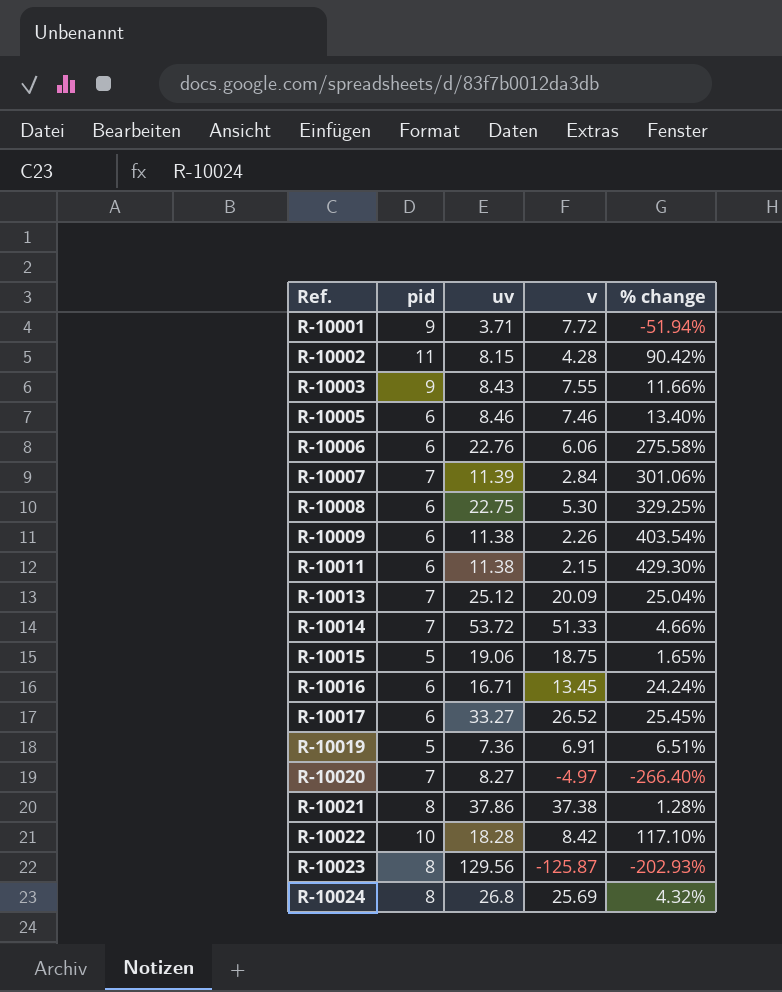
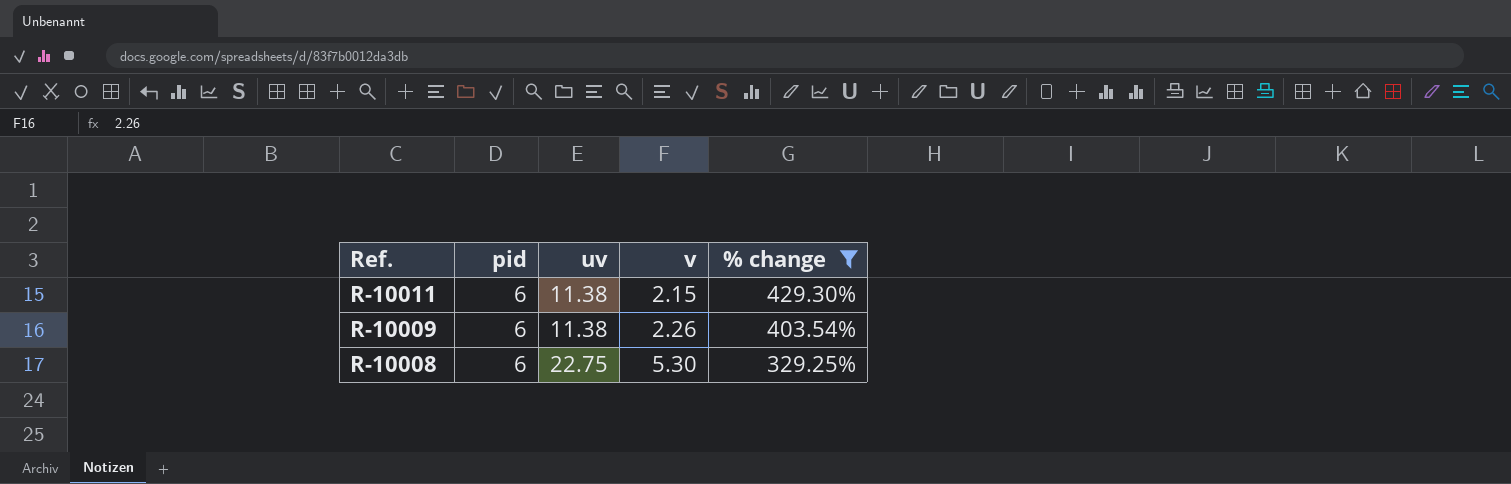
filter: none -> % change >= 329.25%
row order: Ref. ascending -> Ref. descending

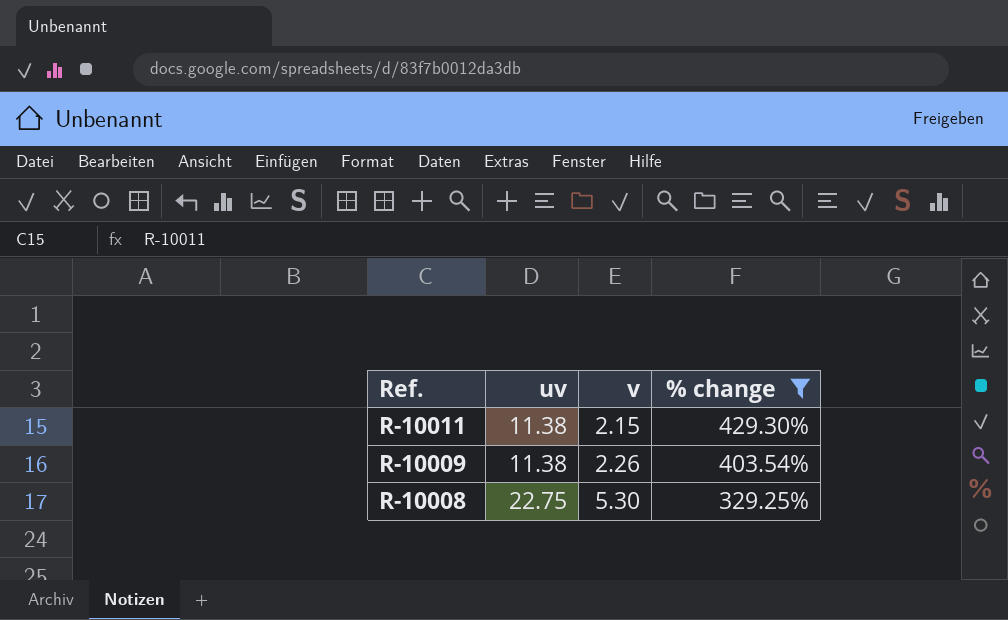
column pid | position: 2 -> none

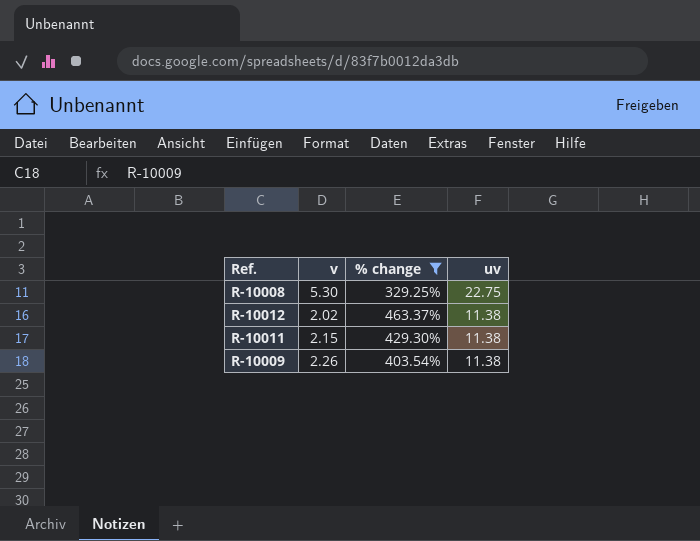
row order: Ref. descending -> uv descending
column uv | position: 2 -> 4
row R-10012: none -> 2.02 | 463.37% | 11.38

